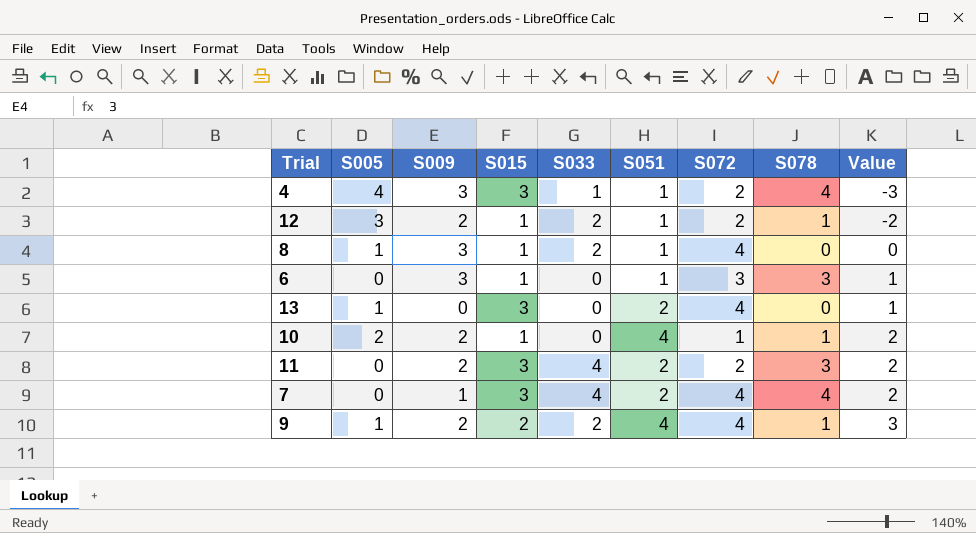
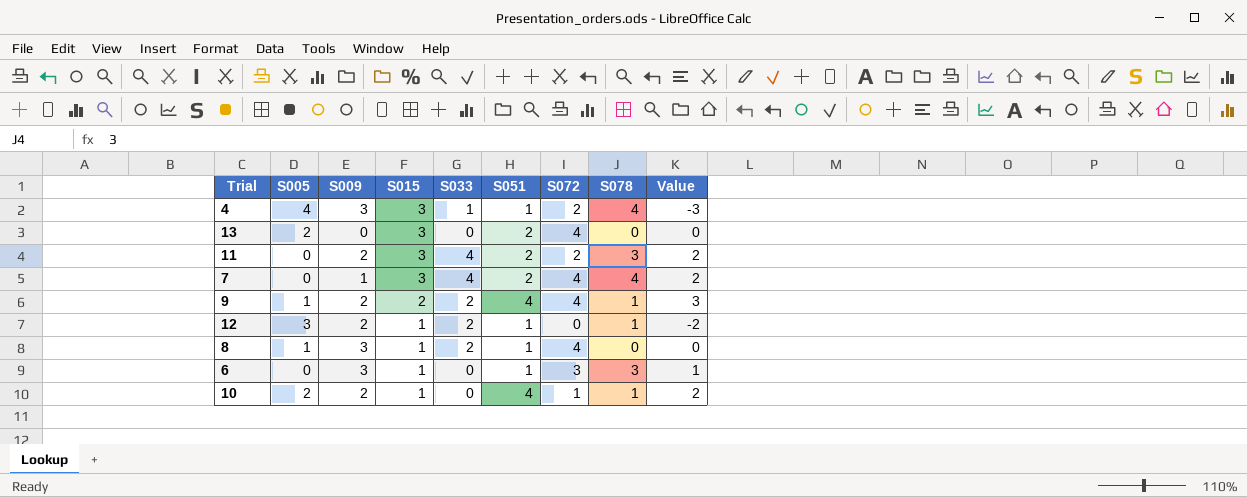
row order: Value ascending -> S015 descending
13 | S005: 1 -> 2
13 | Value: 1 -> 0
12 | S072: 2 -> 0

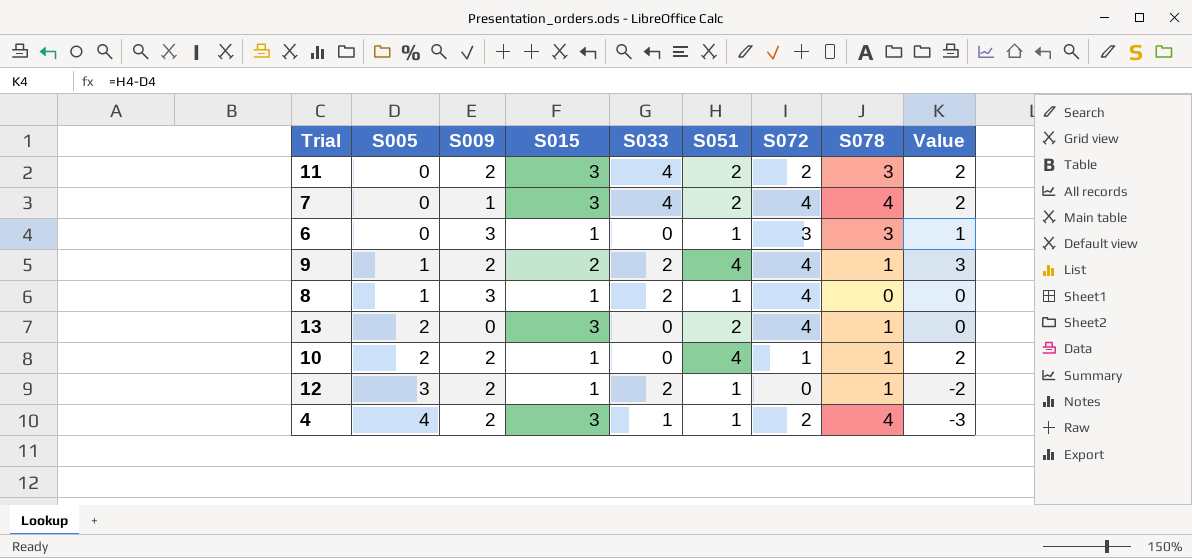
row order: S015 descending -> S005 ascending
13 | S078: 0 -> 1
4 | S009: 3 -> 2

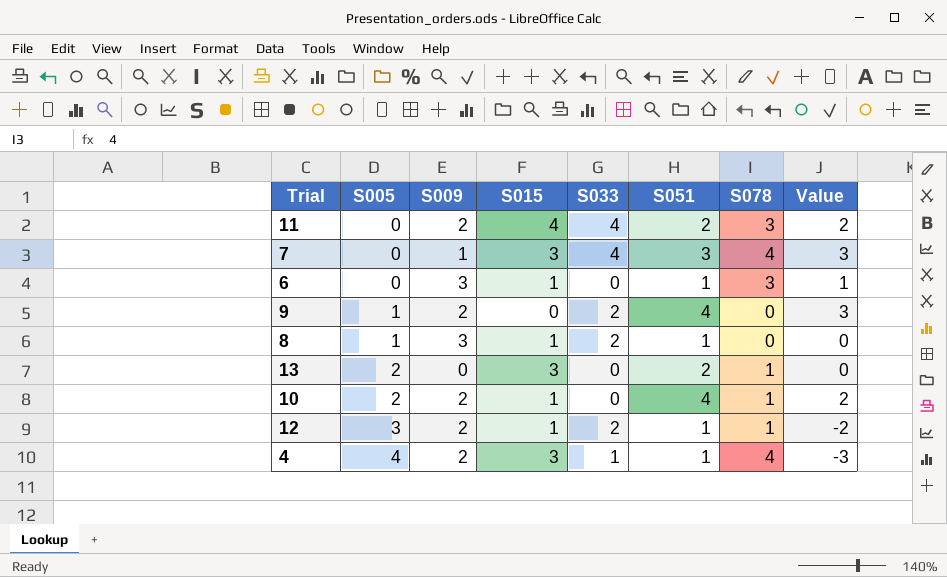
column S072 | position: 7 -> none
11 | S015: 3 -> 4
7 | S051: 2 -> 3
7 | Value: 2 -> 3
9 | S015: 2 -> 0
9 | S078: 1 -> 0

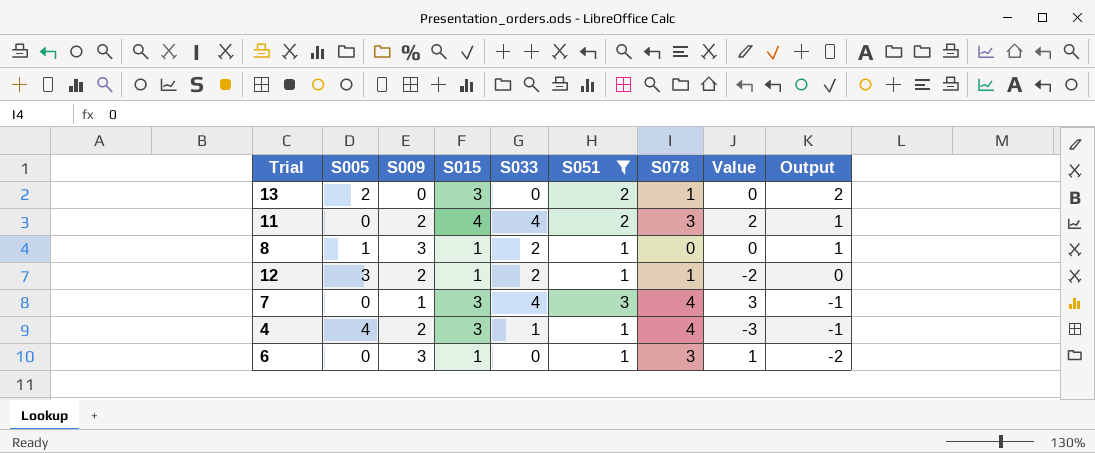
filter: none -> S051 != 4
row order: S005 ascending -> Output descending
column Output | formula: none -> [S015] - [S078]

